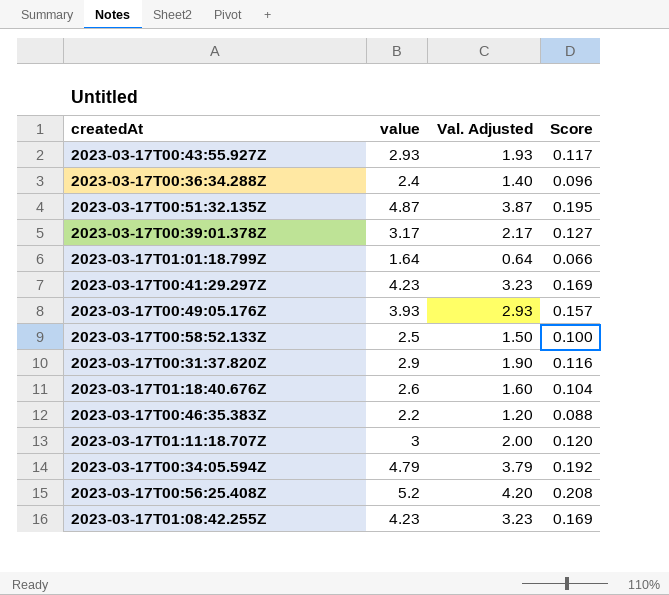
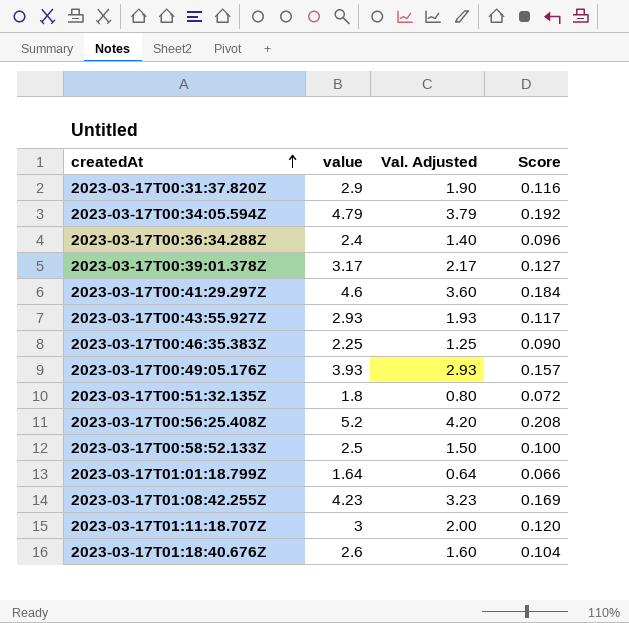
row order: none -> createdAt ascending
2023-03-17T00:41:29.297Z | value: 4.23 -> 4.6
2023-03-17T00:41:29.297Z | Val. Adjusted: 3.23 -> 3.60
2023-03-17T00:41:29.297Z | Score: 0.169 -> 0.184
2023-03-17T00:46:35.383Z | value: 2.2 -> 2.25
2023-03-17T00:46:35.383Z | Val. Adjusted: 1.20 -> 1.25
2023-03-17T00:46:35.383Z | Score: 0.088 -> 0.090
2023-03-17T00:51:32.135Z | value: 4.87 -> 1.8
2023-03-17T00:51:32.135Z | Val. Adjusted: 3.87 -> 0.80
2023-03-17T00:51:32.135Z | Score: 0.195 -> 0.072

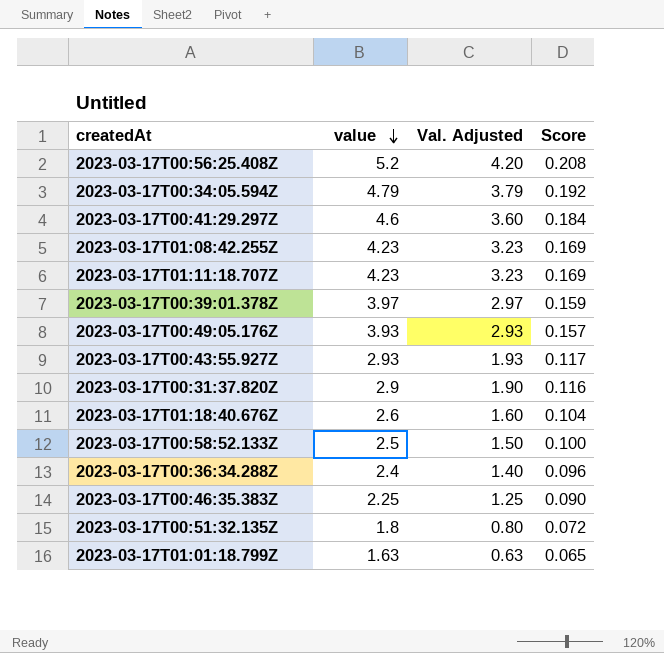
row order: createdAt ascending -> value descending
2023-03-17T01:11:18.707Z | value: 3 -> 4.23
2023-03-17T01:11:18.707Z | Val. Adjusted: 2.00 -> 3.23
2023-03-17T01:11:18.707Z | Score: 0.120 -> 0.169
2023-03-17T00:39:01.378Z | value: 3.17 -> 3.97
2023-03-17T00:39:01.378Z | Val. Adjusted: 2.17 -> 2.97
2023-03-17T00:39:01.378Z | Score: 0.127 -> 0.159
2023-03-17T01:01:18.799Z | value: 1.64 -> 1.63
2023-03-17T01:01:18.799Z | Val. Adjusted: 0.64 -> 0.63
2023-03-17T01:01:18.799Z | Score: 0.066 -> 0.065

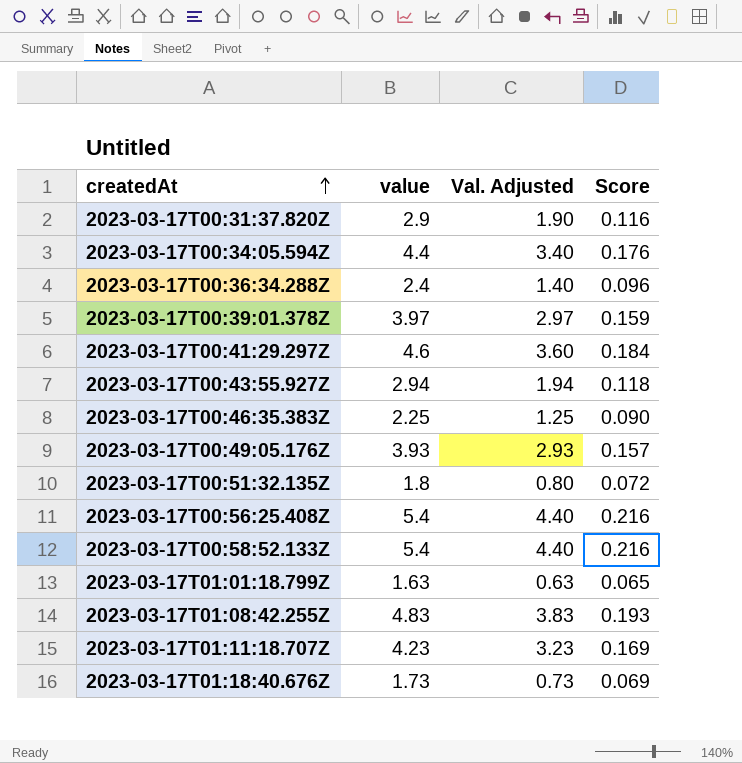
row order: value descending -> createdAt ascending
2023-03-17T00:34:05.594Z | value: 4.79 -> 4.4
2023-03-17T00:34:05.594Z | Val. Adjusted: 3.79 -> 3.40
2023-03-17T00:34:05.594Z | Score: 0.192 -> 0.176
2023-03-17T00:43:55.927Z | value: 2.93 -> 2.94
2023-03-17T00:43:55.927Z | Val. Adjusted: 1.93 -> 1.94
2023-03-17T00:43:55.927Z | Score: 0.117 -> 0.118
2023-03-17T00:56:25.408Z | value: 5.2 -> 5.4
2023-03-17T00:56:25.408Z | Val. Adjusted: 4.20 -> 4.40
2023-03-17T00:56:25.408Z | Score: 0.208 -> 0.216
2023-03-17T00:58:52.133Z | value: 2.5 -> 5.4
2023-03-17T00:58:52.133Z | Val. Adjusted: 1.50 -> 4.40
2023-03-17T00:58:52.133Z | Score: 0.100 -> 0.216
2023-03-17T01:08:42.255Z | value: 4.23 -> 4.83
2023-03-17T01:08:42.255Z | Val. Adjusted: 3.23 -> 3.83
2023-03-17T01:08:42.255Z | Score: 0.169 -> 0.193
2023-03-17T01:18:40.676Z | value: 2.6 -> 1.73
2023-03-17T01:18:40.676Z | Val. Adjusted: 1.60 -> 0.73
2023-03-17T01:18:40.676Z | Score: 0.104 -> 0.069

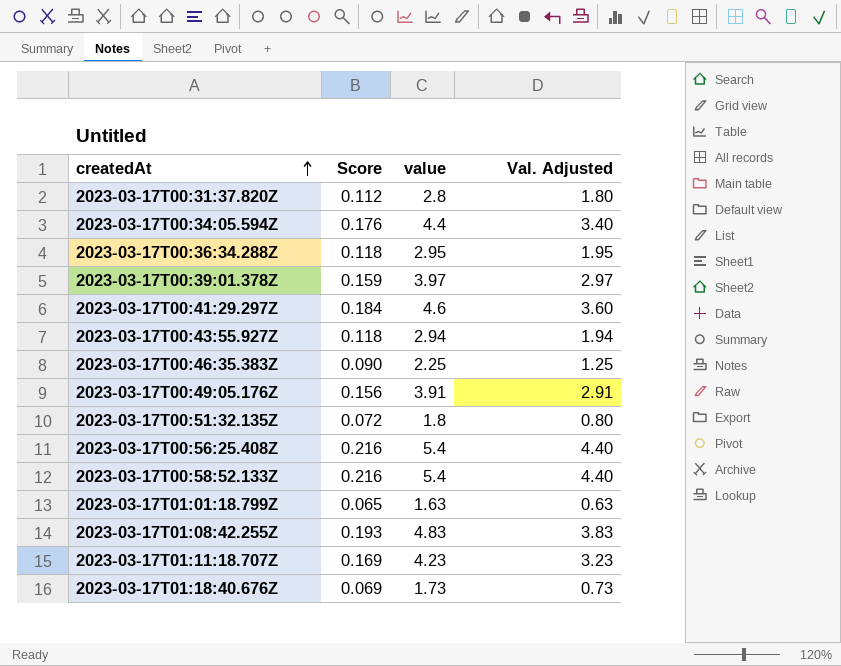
column Score | position: 4 -> 2
2023-03-17T00:31:37.820Z | Score: 0.116 -> 0.112
2023-03-17T00:31:37.820Z | value: 2.9 -> 2.8
2023-03-17T00:31:37.820Z | Val. Adjusted: 1.90 -> 1.80
2023-03-17T00:36:34.288Z | Score: 0.096 -> 0.118
2023-03-17T00:36:34.288Z | value: 2.4 -> 2.95
2023-03-17T00:36:34.288Z | Val. Adjusted: 1.40 -> 1.95
2023-03-17T00:49:05.176Z | Score: 0.157 -> 0.156
2023-03-17T00:49:05.176Z | value: 3.93 -> 3.91
2023-03-17T00:49:05.176Z | Val. Adjusted: 2.93 -> 2.91

